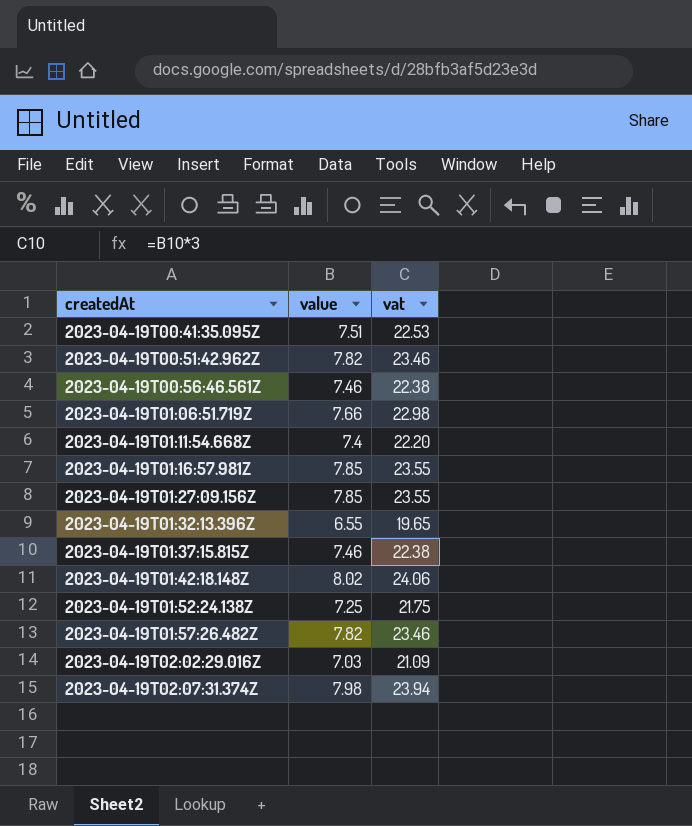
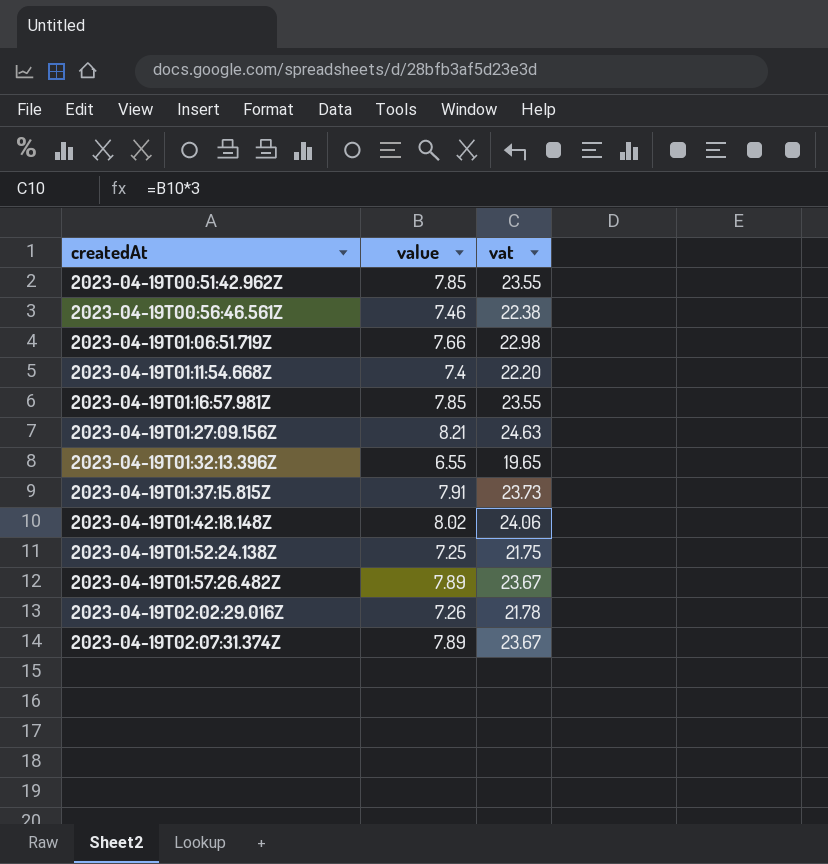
row 2023-04-19T00:41:35.095Z: 7.51 | 22.53 -> none
2023-04-19T00:51:42.962Z | value: 7.82 -> 7.85
2023-04-19T00:51:42.962Z | vat: 23.46 -> 23.55
2023-04-19T01:27:09.156Z | value: 7.85 -> 8.21
2023-04-19T01:27:09.156Z | vat: 23.55 -> 24.63
2023-04-19T01:37:15.815Z | value: 7.46 -> 7.91
2023-04-19T01:37:15.815Z | vat: 22.38 -> 23.73
2023-04-19T01:57:26.482Z | value: 7.82 -> 7.89
2023-04-19T01:57:26.482Z | vat: 23.46 -> 23.67
2023-04-19T02:02:29.016Z | value: 7.03 -> 7.26
2023-04-19T02:02:29.016Z | vat: 21.09 -> 21.78
2023-04-19T02:07:31.374Z | value: 7.98 -> 7.89
2023-04-19T02:07:31.374Z | vat: 23.94 -> 23.67

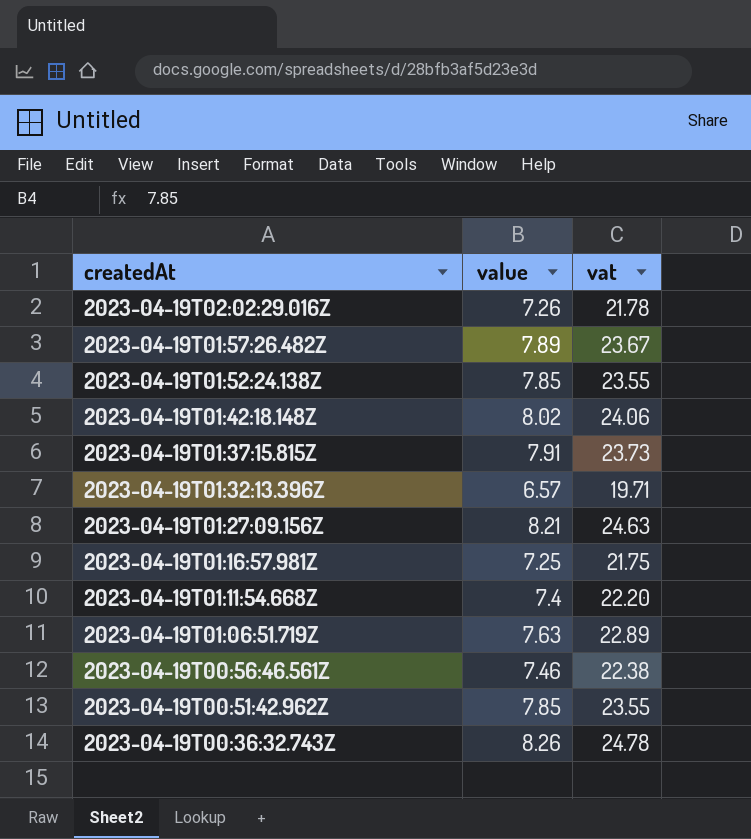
row order: createdAt ascending -> createdAt descending
row 2023-04-19T02:07:31.374Z: 7.89 | 23.67 -> none
2023-04-19T01:52:24.138Z | value: 7.25 -> 7.85
2023-04-19T01:52:24.138Z | vat: 21.75 -> 23.55
2023-04-19T01:32:13.396Z | value: 6.55 -> 6.57
2023-04-19T01:32:13.396Z | vat: 19.65 -> 19.71
2023-04-19T01:16:57.981Z | value: 7.85 -> 7.25
2023-04-19T01:16:57.981Z | vat: 23.55 -> 21.75
2023-04-19T01:06:51.719Z | value: 7.66 -> 7.63
2023-04-19T01:06:51.719Z | vat: 22.98 -> 22.89
row 2023-04-19T00:36:32.743Z: none -> 8.26 | 24.78

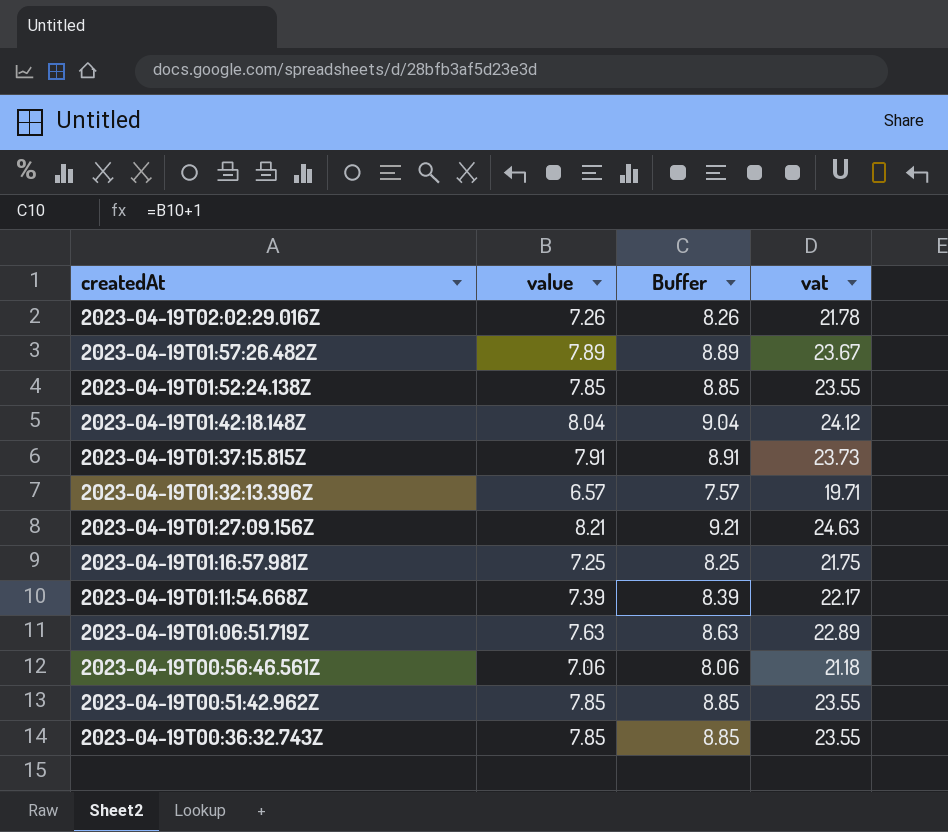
column Buffer | formula: none -> [value] + 1
2023-04-19T01:42:18.148Z | value: 8.02 -> 8.04
2023-04-19T01:42:18.148Z | vat: 24.06 -> 24.12
2023-04-19T01:11:54.668Z | value: 7.4 -> 7.39
2023-04-19T01:11:54.668Z | vat: 22.20 -> 22.17
2023-04-19T00:56:46.561Z | value: 7.46 -> 7.06
2023-04-19T00:56:46.561Z | vat: 22.38 -> 21.18
2023-04-19T00:36:32.743Z | value: 8.26 -> 7.85
2023-04-19T00:36:32.743Z | vat: 24.78 -> 23.55

